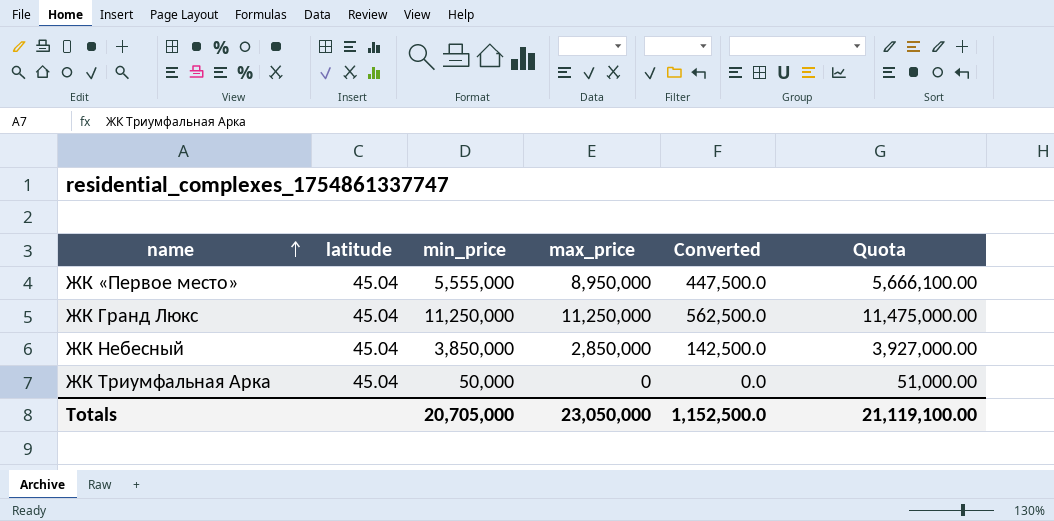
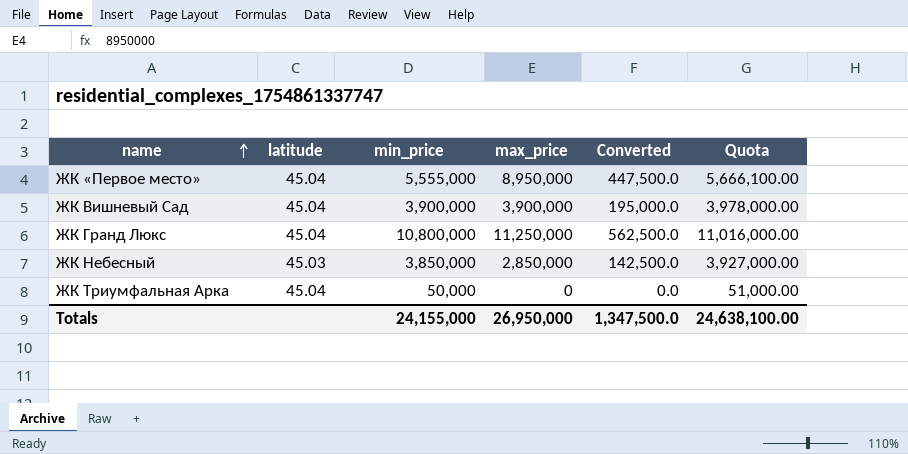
row ЖК Вишневый Сад: none -> 45.04 | 3,900,000 | 3,900,000 | 195,000.0 | 3,978,000.00
ЖК Гранд Люкс | min_price: 11,250,000 -> 10,800,000
ЖК Гранд Люкс | Quota: 11,475,000.00 -> 11,016,000.00
ЖК Небесный | latitude: 45.04 -> 45.03
Totals | min_price: 20,705,000 -> 24,155,000
Totals | max_price: 23,050,000 -> 26,950,000
Totals | Converted: 1,152,500.0 -> 1,347,500.0
Totals | Quota: 21,119,100.00 -> 24,638,100.00

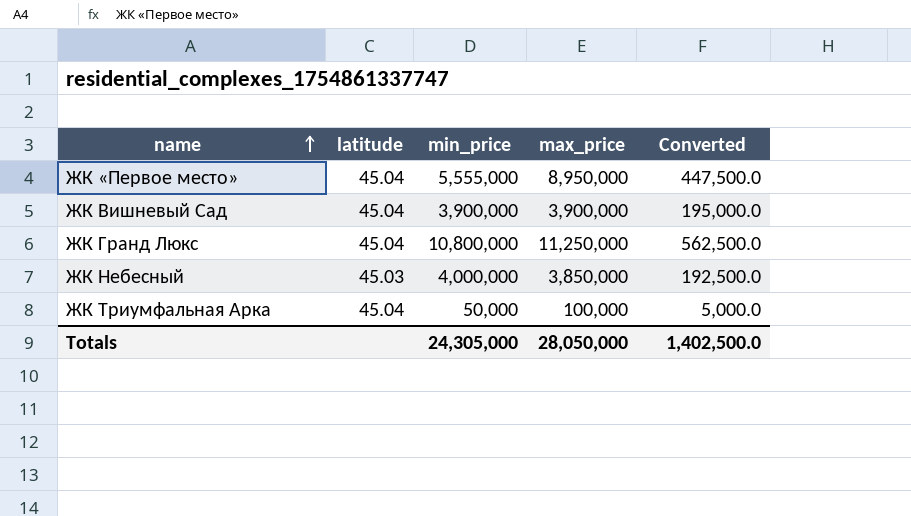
column Quota | formula: [min_price] * 1.02 -> none
ЖК Небесный | min_price: 3,850,000 -> 4,000,000
ЖК Небесный | max_price: 2,850,000 -> 3,850,000
ЖК Небесный | Converted: 142,500.0 -> 192,500.0
ЖК Триумфальная Арка | max_price: 0 -> 100,000
ЖК Триумфальная Арка | Converted: 0.0 -> 5,000.0
Totals | min_price: 24,155,000 -> 24,305,000
Totals | max_price: 26,950,000 -> 28,050,000
Totals | Converted: 1,347,500.0 -> 1,402,500.0

